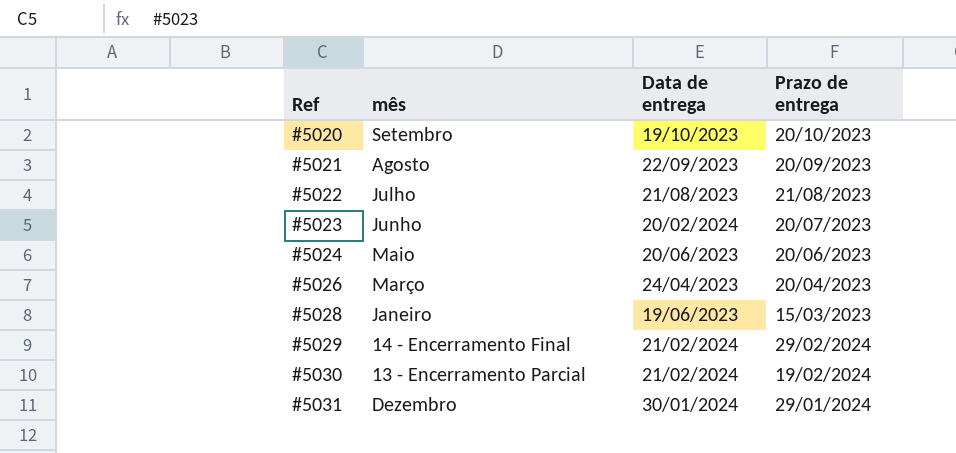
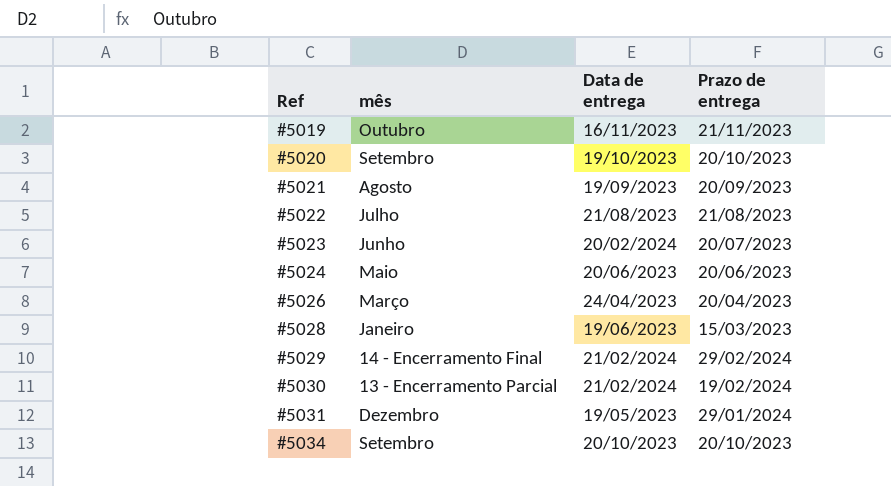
row #5019: none -> Outubro | 16/11/2023 | 21/11/2023
#5021 | Data de entrega: 22/09/2023 -> 19/09/2023
#5031 | Data de entrega: 30/01/2024 -> 19/05/2023
row #5034: none -> Setembro | 20/10/2023 | 20/10/2023

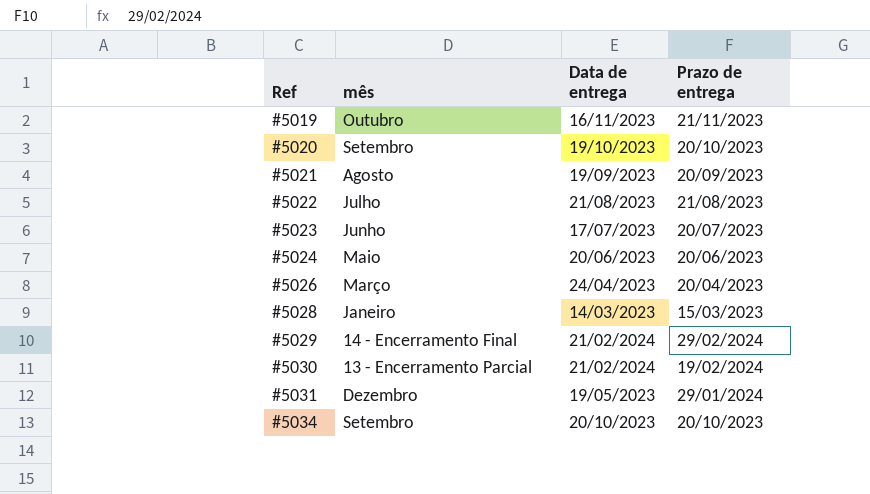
#5023 | Data de entrega: 20/02/2024 -> 17/07/2023
#5028 | Data de entrega: 19/06/2023 -> 14/03/2023

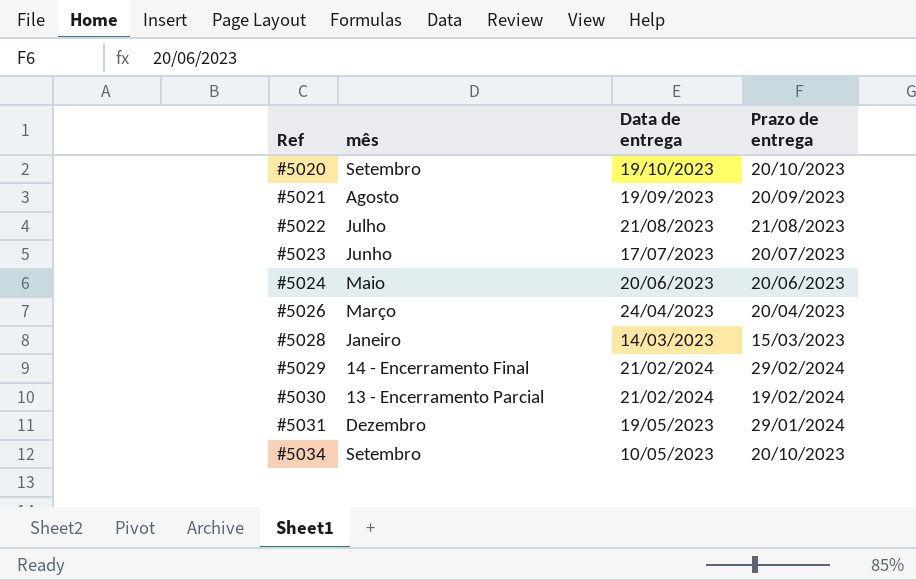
row #5019: Outubro | 16/11/2023 | 21/11/2023 -> none
#5034 | Data de entrega: 20/10/2023 -> 10/05/2023

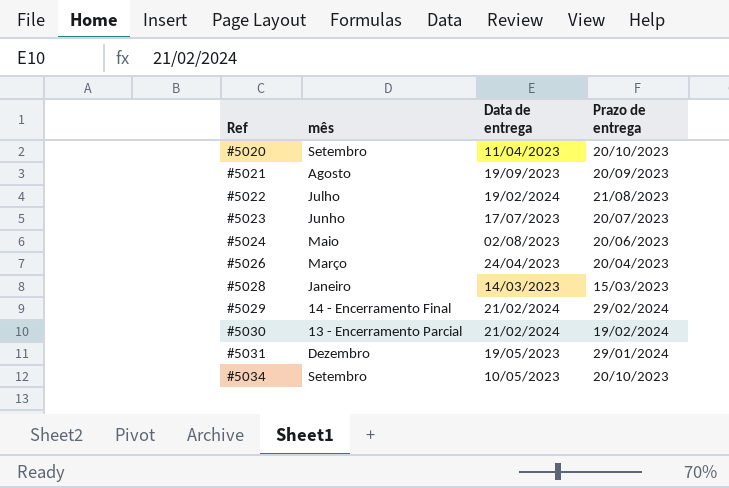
#5020 | Data de entrega: 19/10/2023 -> 11/04/2023
#5022 | Data de entrega: 21/08/2023 -> 19/02/2024
#5024 | Data de entrega: 20/06/2023 -> 02/08/2023

